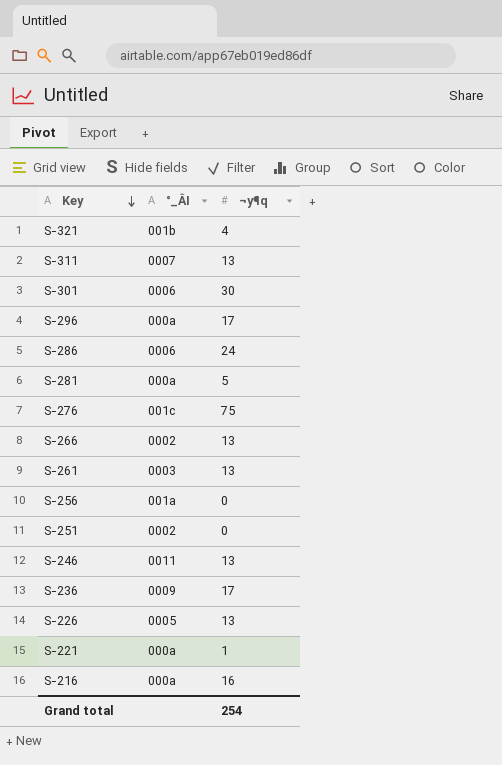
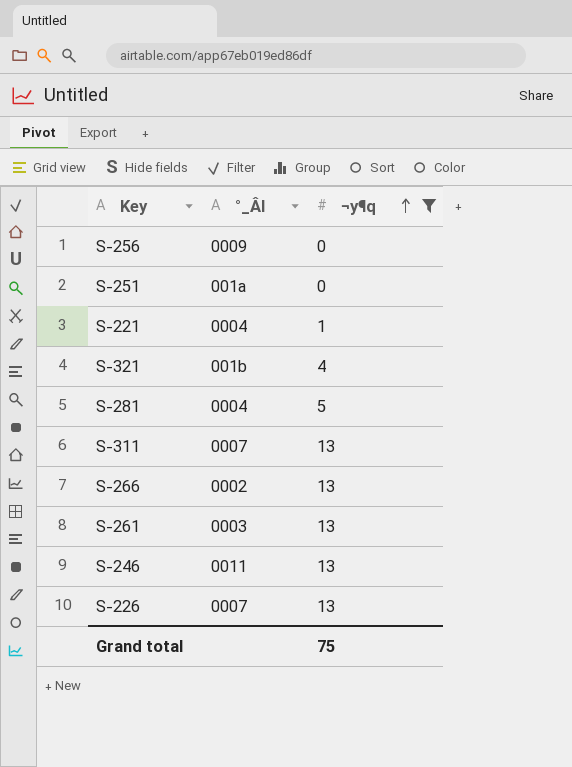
filter: none -> ¬y¶q <= 13
row order: Key descending -> ¬y¶q ascending
S-256 | °_ÂI: 001a -> 0009
S-251 | °_ÂI: 0002 -> 001a
S-221 | °_ÂI: 000a -> 0004
S-281 | °_ÂI: 000a -> 0004
S-226 | °_ÂI: 0005 -> 0007
Grand total | ¬y¶q: 254 -> 75

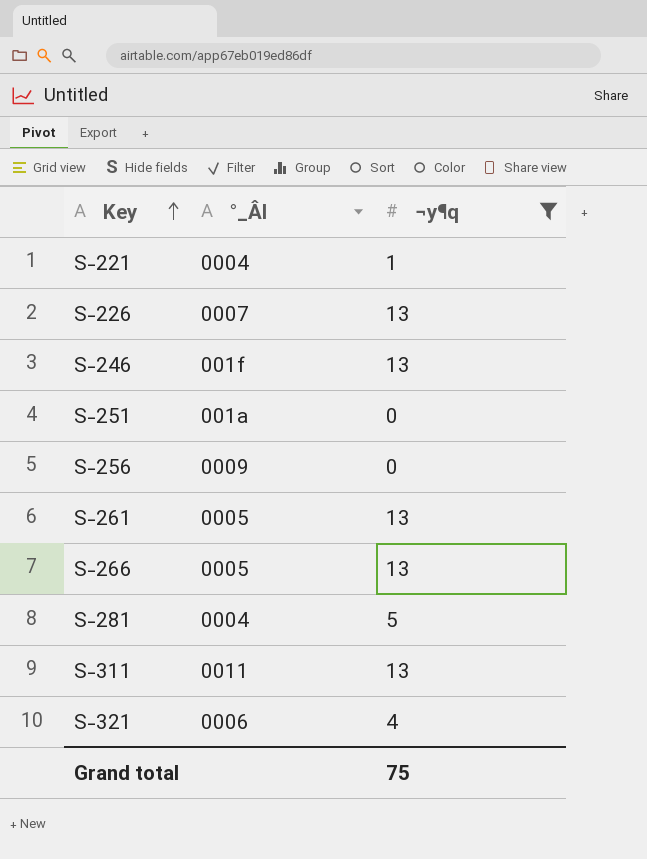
row order: ¬y¶q ascending -> Key ascending
S-246 | °_ÂI: 0011 -> 001f
S-261 | °_ÂI: 0003 -> 0005
S-266 | °_ÂI: 0002 -> 0005
S-311 | °_ÂI: 0007 -> 0011
S-321 | °_ÂI: 001b -> 0006

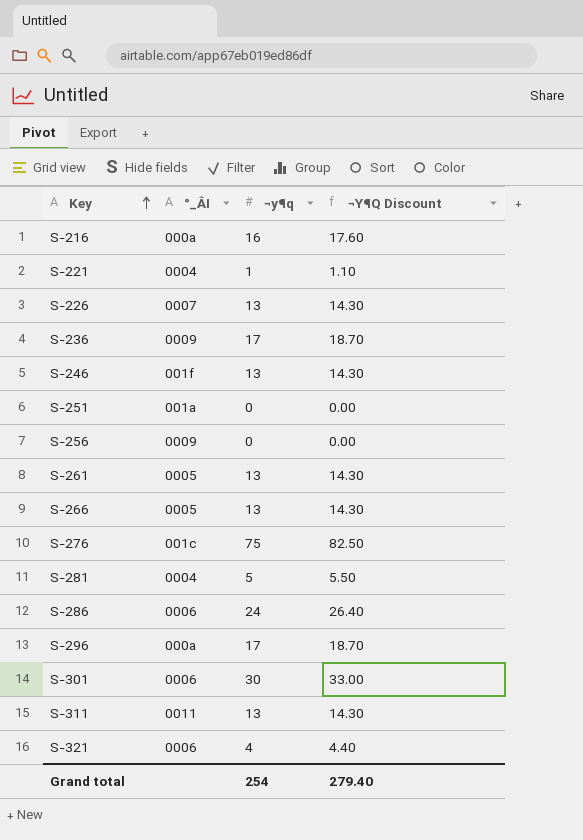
filter: ¬y¶q <= 13 -> none
column ¬Y¶Q Discount | formula: none -> [¬y¶q] * 1.1
Grand total | ¬y¶q: 75 -> 254

